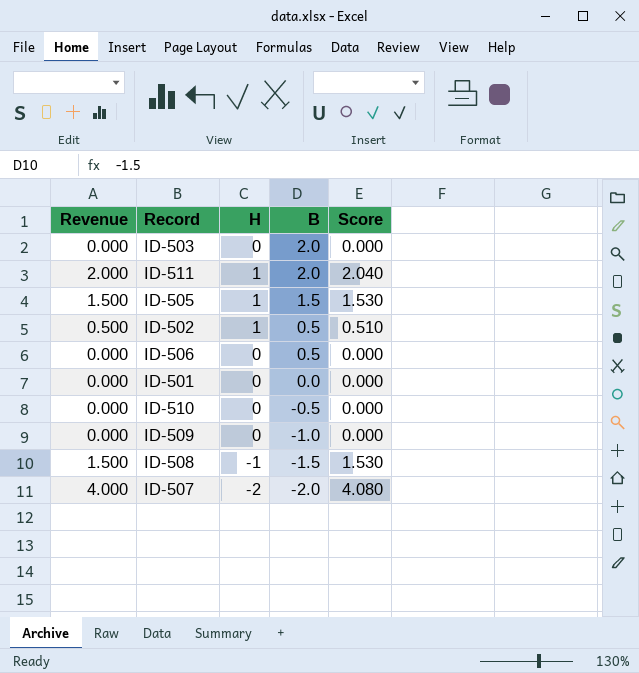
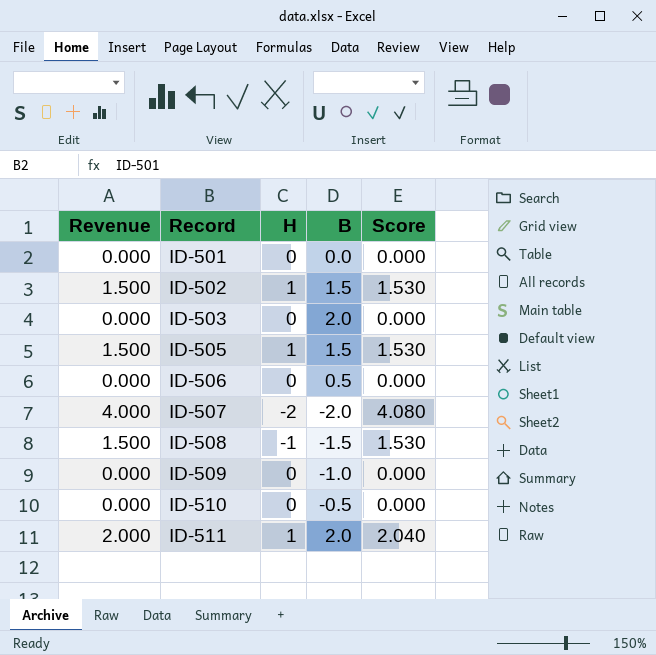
row order: B descending -> Record ascending
ID-502 | Revenue: 0.500 -> 1.500
ID-502 | B: 0.5 -> 1.5
ID-502 | Score: 0.510 -> 1.530

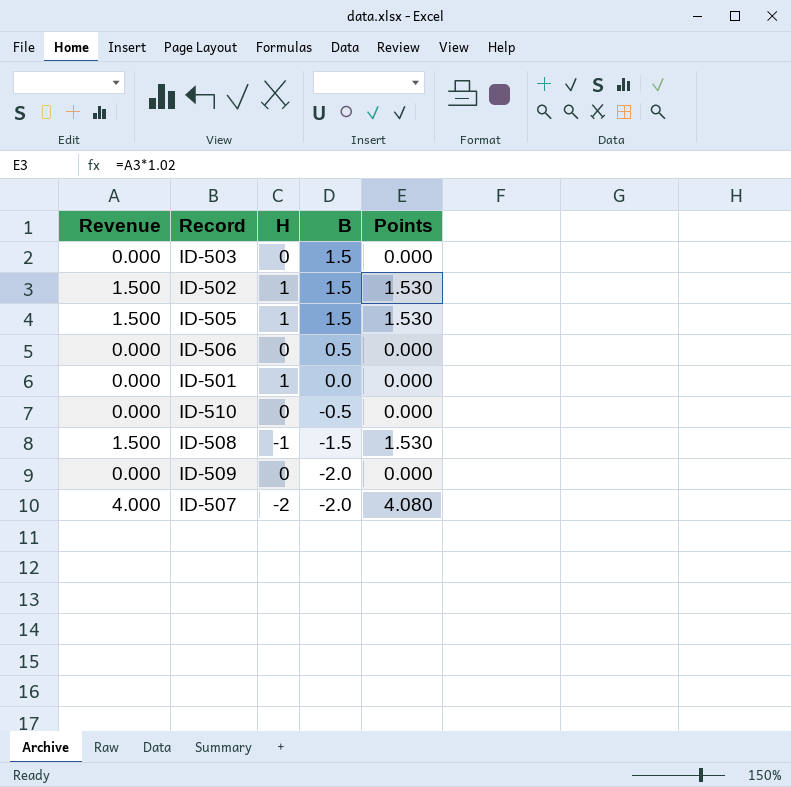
row order: Record ascending -> B descending
column name: Score -> Points
row ID-511: 2.000 | 1 | 2.0 | 2.040 -> none
ID-503 | B: 2.0 -> 1.5
ID-501 | H: 0 -> 1
ID-509 | B: -1.0 -> -2.0

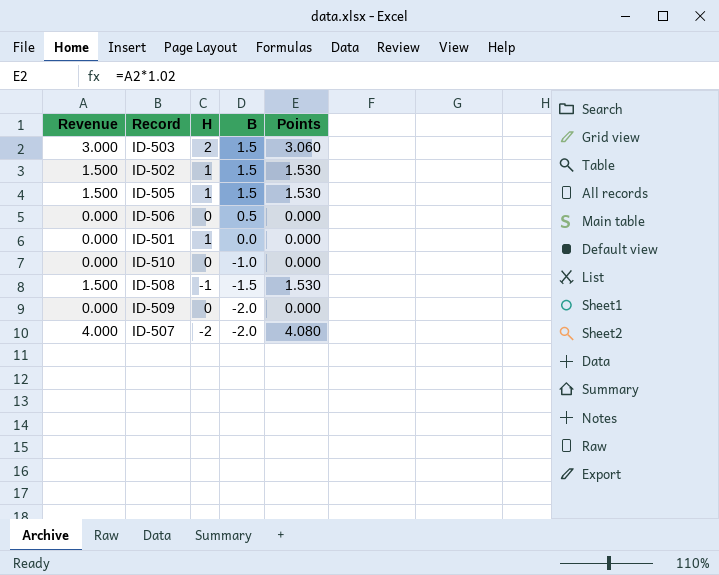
ID-503 | Revenue: 0.000 -> 3.000
ID-503 | H: 0 -> 2
ID-503 | Points: 0.000 -> 3.060
ID-510 | B: -0.5 -> -1.0

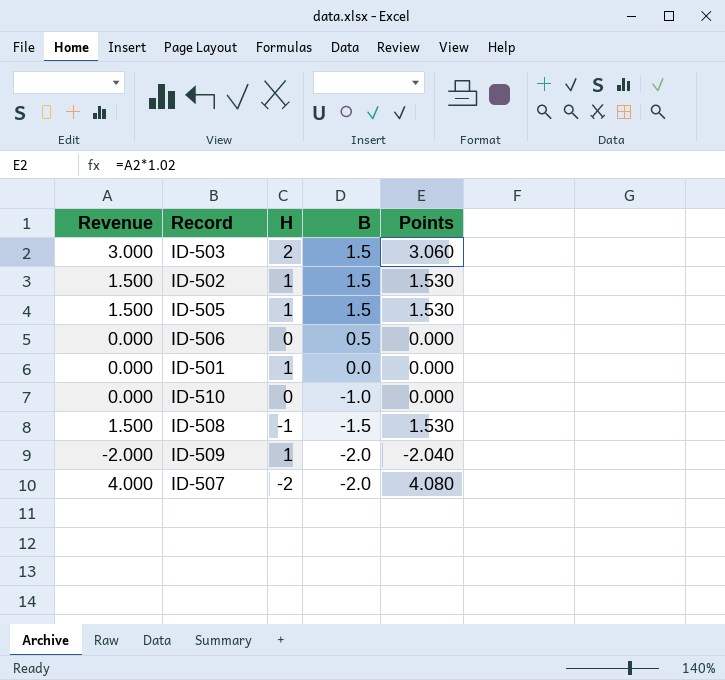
ID-509 | Revenue: 0.000 -> -2.000
ID-509 | H: 0 -> 1
ID-509 | Points: 0.000 -> -2.040

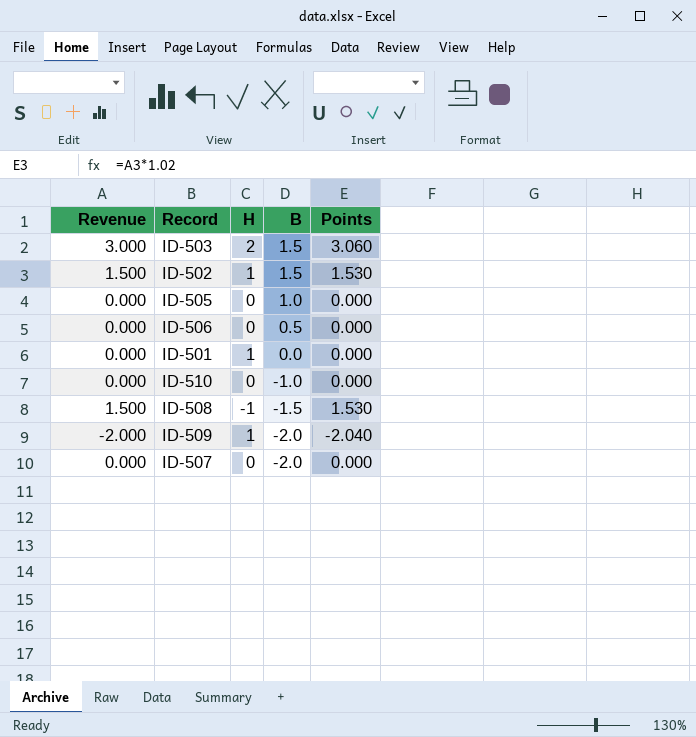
ID-505 | Revenue: 1.500 -> 0.000
ID-505 | H: 1 -> 0
ID-505 | B: 1.5 -> 1.0
ID-505 | Points: 1.530 -> 0.000
ID-507 | Revenue: 4.000 -> 0.000
ID-507 | H: -2 -> 0
ID-507 | Points: 4.080 -> 0.000

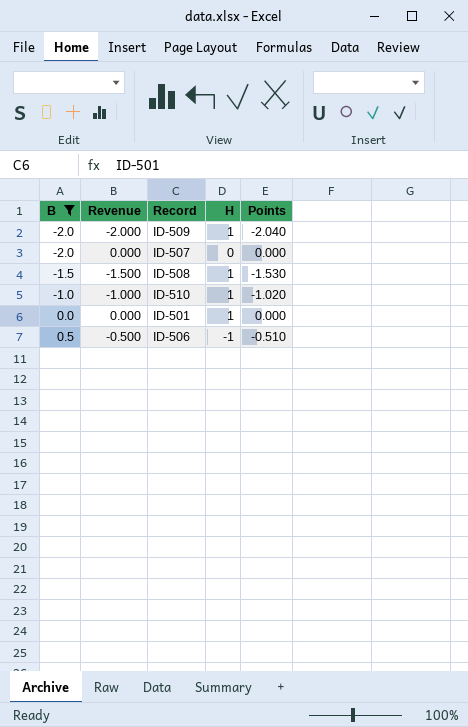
filter: none -> B <= 0.5
row order: B descending -> B ascending
column B | position: 4 -> 1
ID-508 | Revenue: 1.500 -> -1.500
ID-508 | H: -1 -> 1
ID-508 | Points: 1.530 -> -1.530
ID-510 | Revenue: 0.000 -> -1.000
ID-510 | H: 0 -> 1
ID-510 | Points: 0.000 -> -1.020
ID-506 | Revenue: 0.000 -> -0.500
ID-506 | H: 0 -> -1
ID-506 | Points: 0.000 -> -0.510

